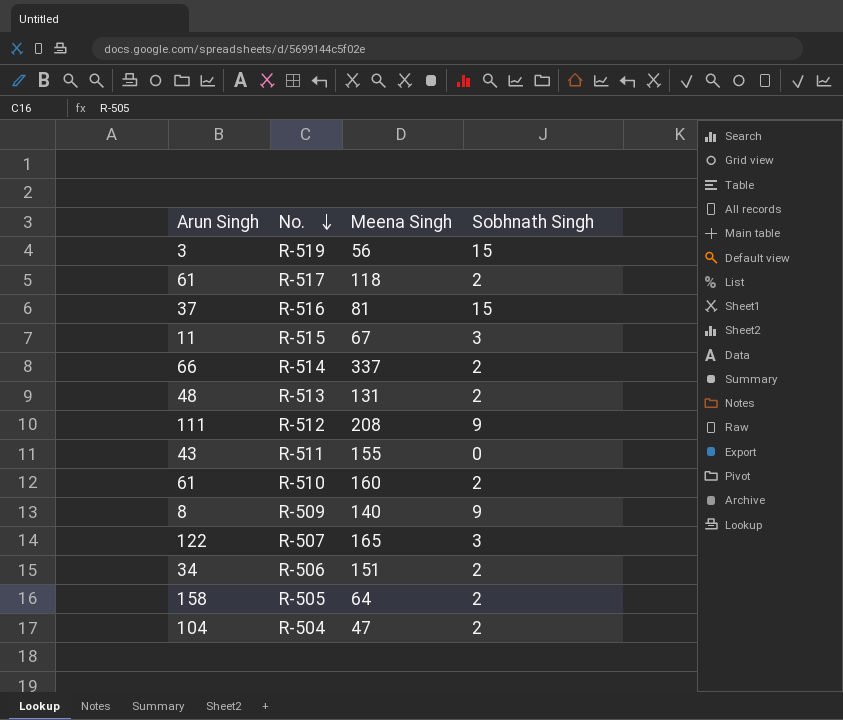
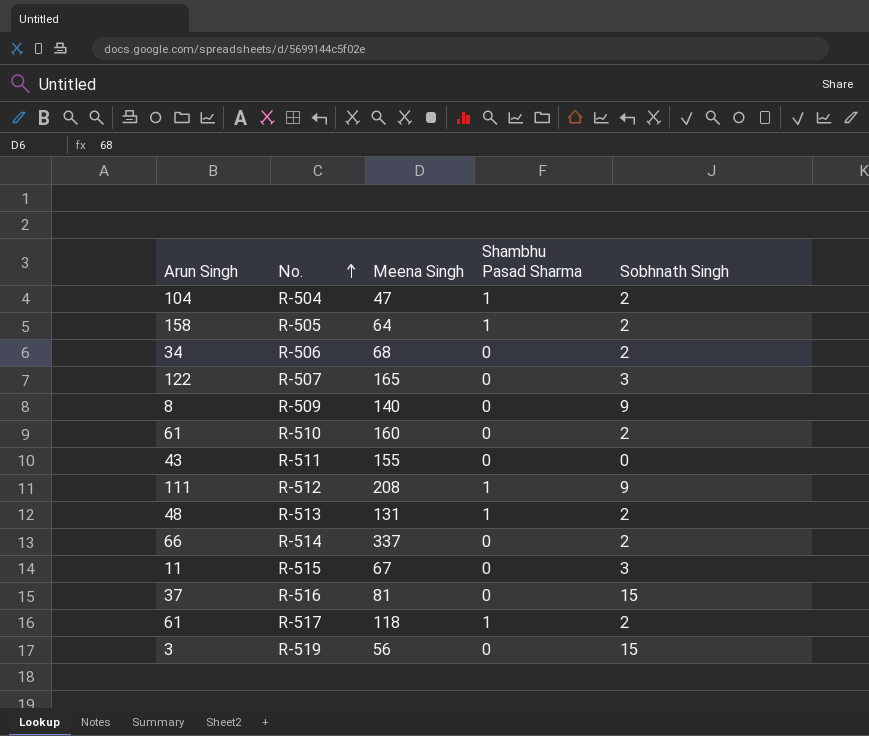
row order: No. descending -> No. ascending
column Shambhu Pasad Sharma | position: none -> 4
R-506 | Meena Singh: 151 -> 68

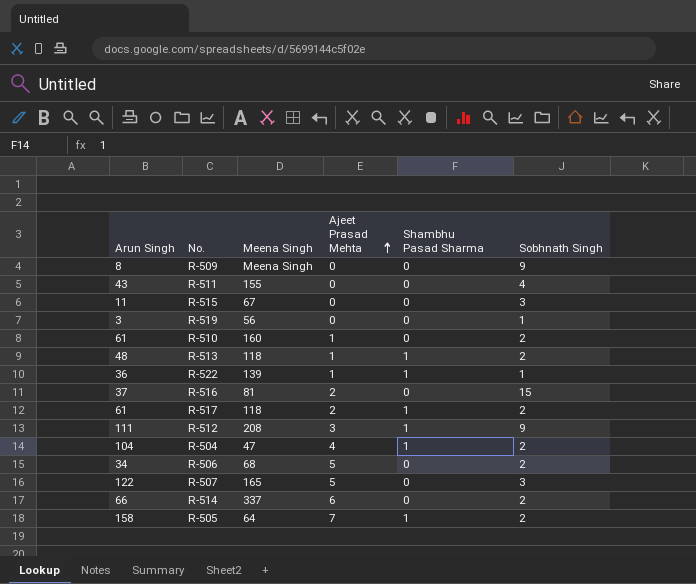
row order: No. ascending -> Ajeet Prasad Mehta ascending
column Ajeet Prasad Mehta | position: none -> 4
R-509 | Meena Singh: 140 -> Meena Singh
R-511 | Sobhnath Singh: 0 -> 4
R-519 | Sobhnath Singh: 15 -> 1
R-513 | Meena Singh: 131 -> 118
row R-522: none -> 36 | 139 | 1 | 1 | 1

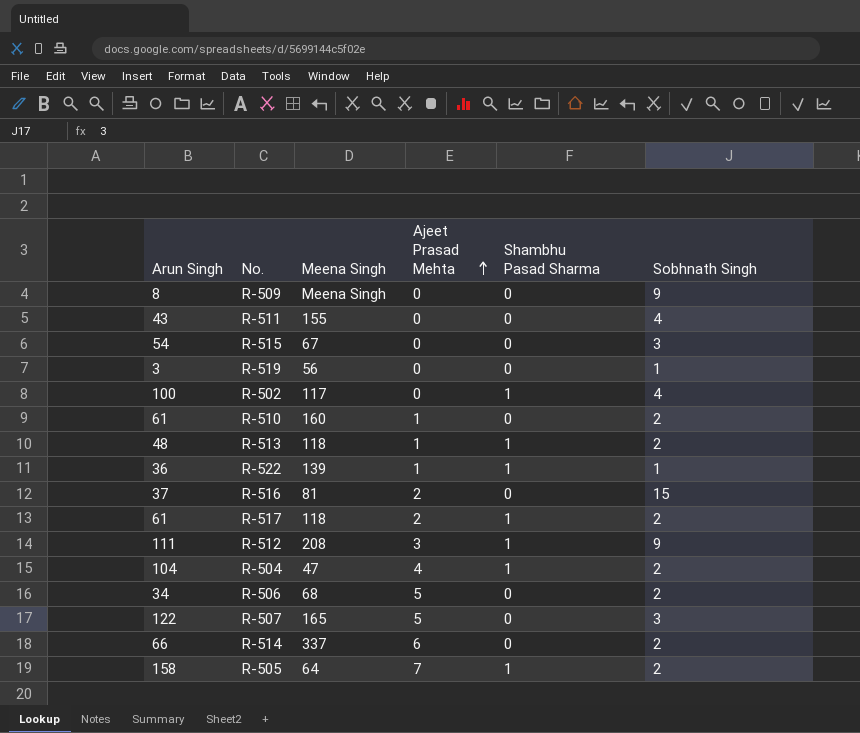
R-515 | Arun Singh: 11 -> 54
row R-502: none -> 100 | 117 | 0 | 1 | 4

